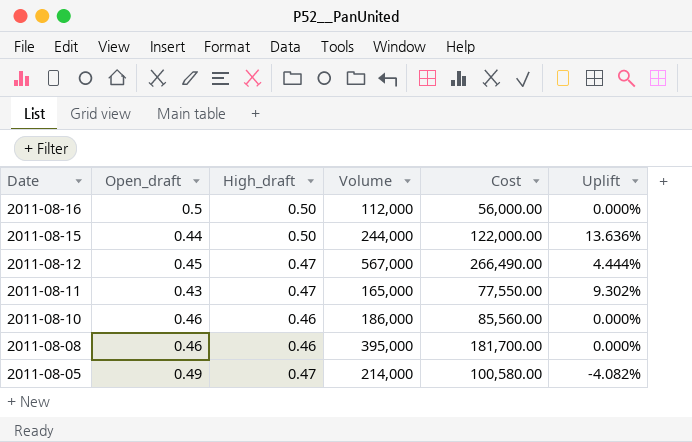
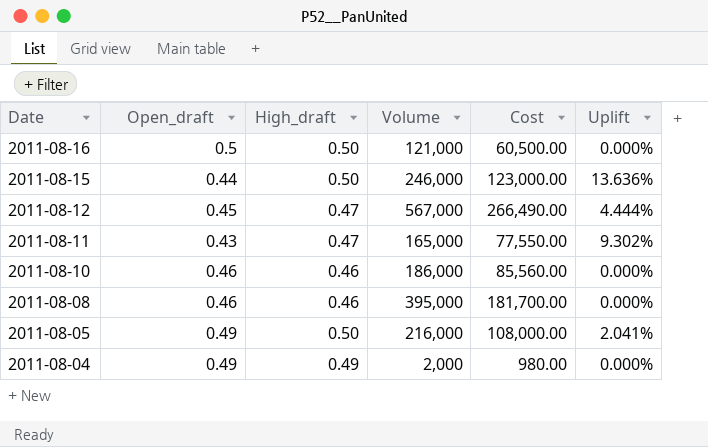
2011-08-16 | Volume: 112,000 -> 121,000
2011-08-16 | Cost: 56,000.00 -> 60,500.00
2011-08-15 | Volume: 244,000 -> 246,000
2011-08-15 | Cost: 122,000.00 -> 123,000.00
2011-08-05 | High_draft: 0.47 -> 0.50
2011-08-05 | Volume: 214,000 -> 216,000
2011-08-05 | Cost: 100,580.00 -> 108,000.00
2011-08-05 | Uplift: -4.082% -> 2.041%
row 2011-08-04: none -> 0.49 | 0.49 | 2,000 | 980.00 | 0.000%

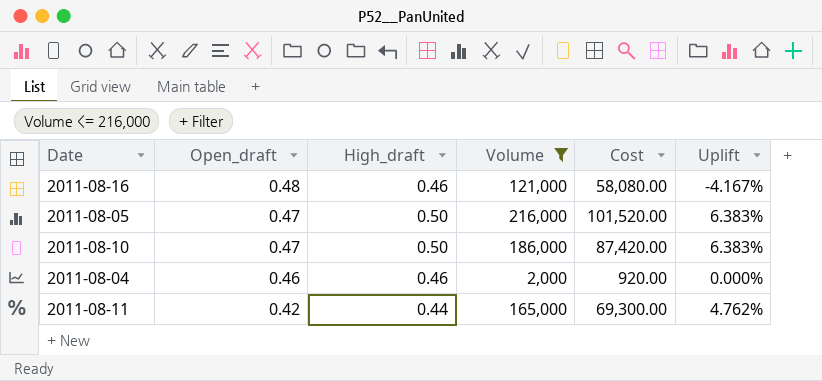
filter: none -> Volume <= 216,000
row order: Date descending -> Open_draft descending
column Cost | formula: [High_draft] * [Volume] -> [Open_draft] * [Volume]
2011-08-16 | Open_draft: 0.5 -> 0.48
2011-08-16 | High_draft: 0.50 -> 0.46
2011-08-16 | Uplift: 0.000% -> -4.167%
2011-08-05 | Open_draft: 0.49 -> 0.47
2011-08-05 | Uplift: 2.041% -> 6.383%
2011-08-10 | Open_draft: 0.46 -> 0.47
2011-08-10 | High_draft: 0.46 -> 0.50
2011-08-10 | Uplift: 0.000% -> 6.383%
2011-08-04 | Open_draft: 0.49 -> 0.46
2011-08-04 | High_draft: 0.49 -> 0.46
2011-08-11 | Open_draft: 0.43 -> 0.42
2011-08-11 | High_draft: 0.47 -> 0.44
2011-08-11 | Uplift: 9.302% -> 4.762%

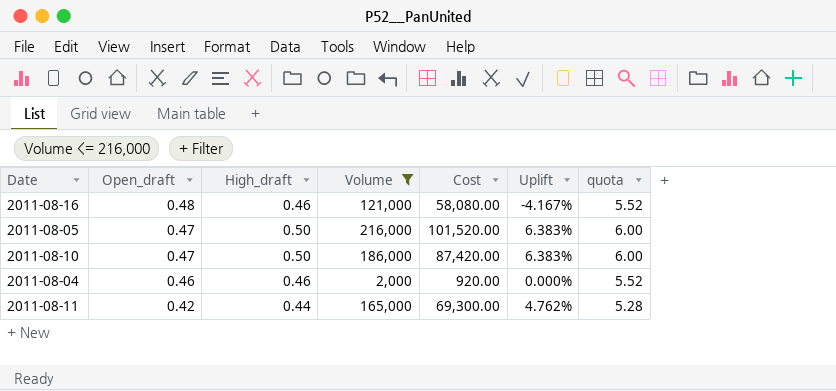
column quota | formula: none -> [High_draft] * 12

